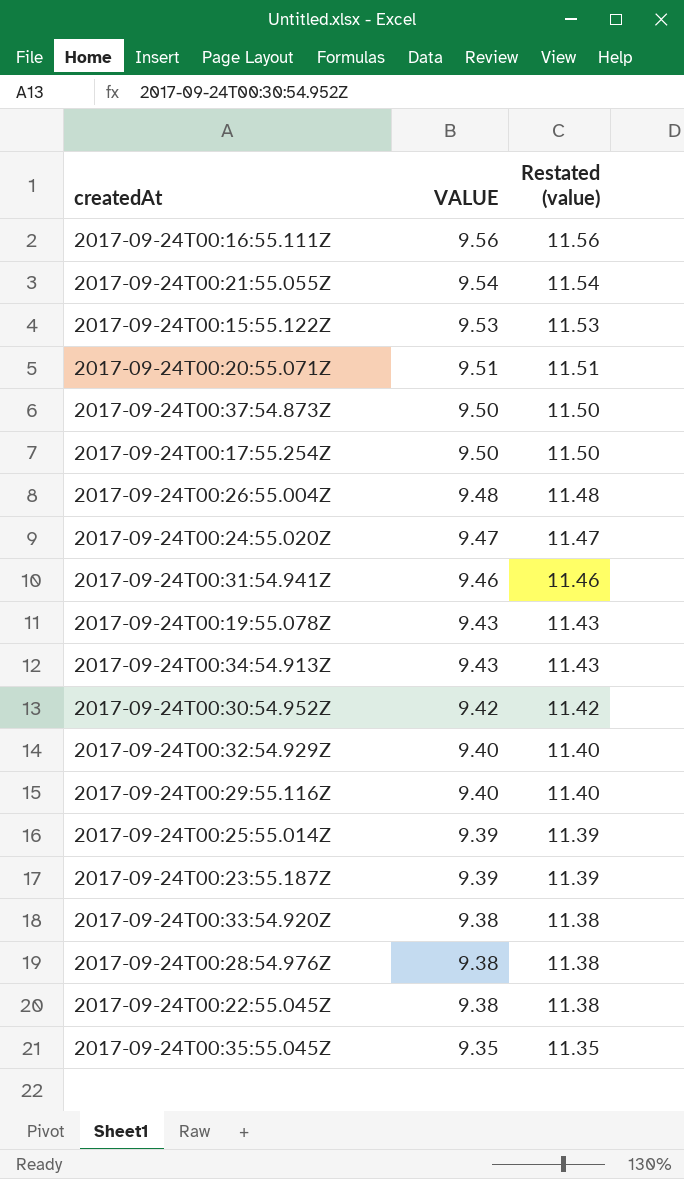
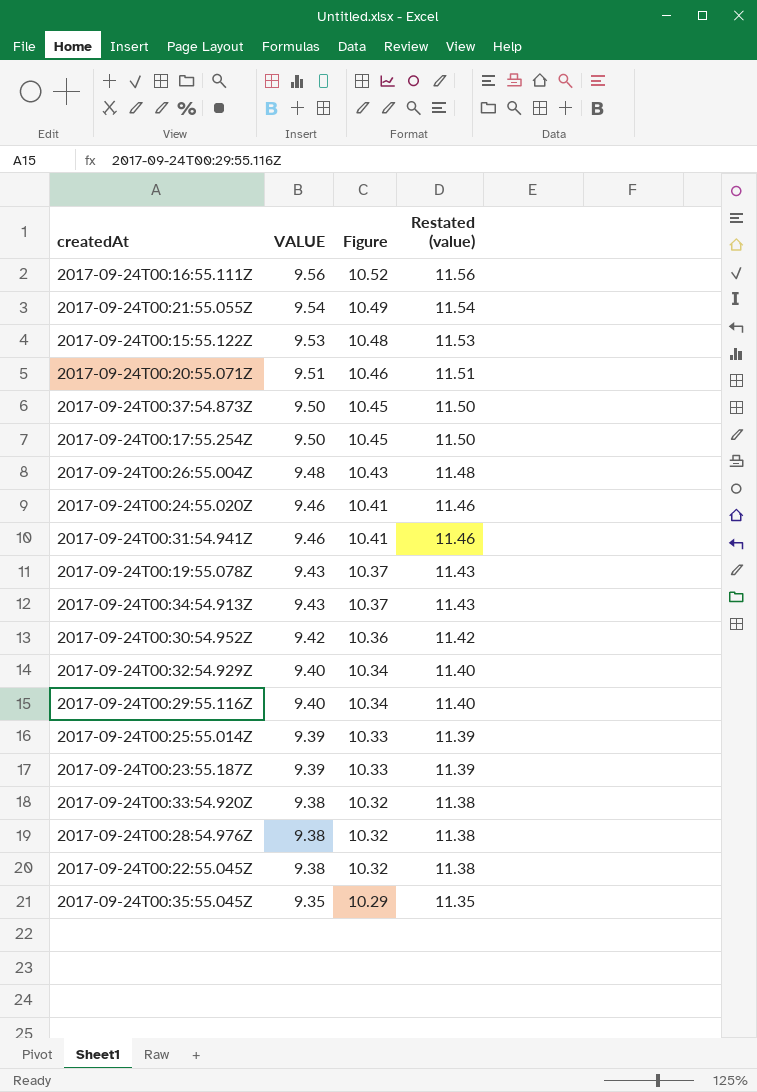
column Figure | formula: none -> [VALUE] * 1.1
2017-09-24T00:24:55.020Z | VALUE: 9.47 -> 9.46
2017-09-24T00:24:55.020Z | Restated (value): 11.47 -> 11.46

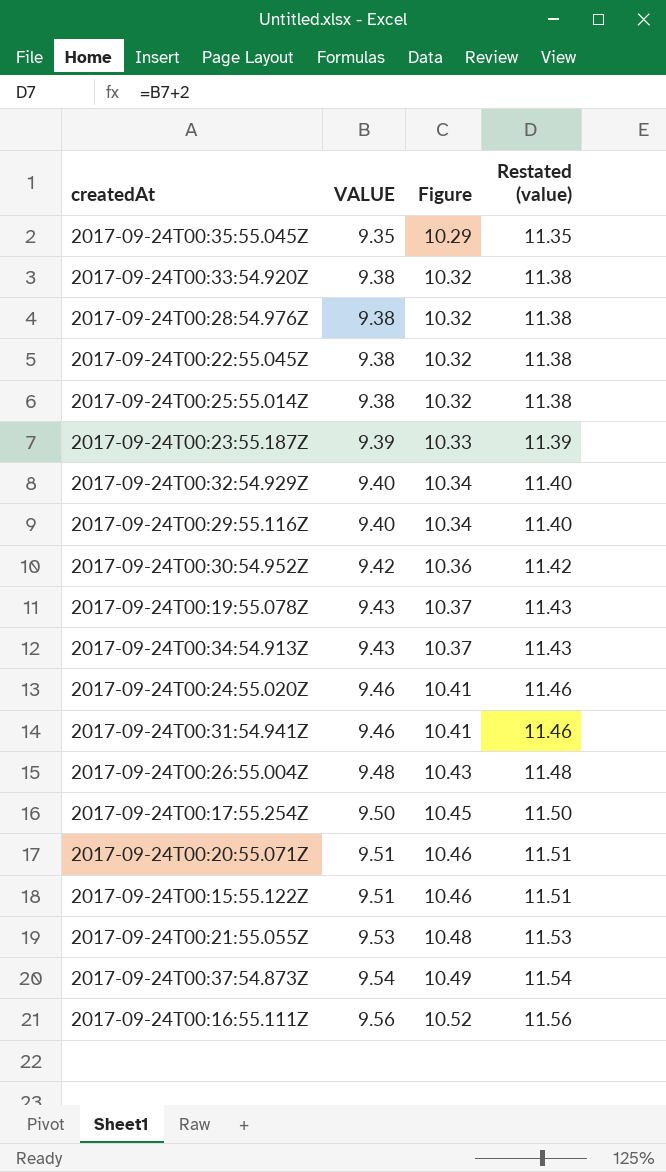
row order: VALUE descending -> VALUE ascending
2017-09-24T00:25:55.014Z | VALUE: 9.39 -> 9.38
2017-09-24T00:25:55.014Z | Figure: 10.33 -> 10.32
2017-09-24T00:25:55.014Z | Restated (value): 11.39 -> 11.38
2017-09-24T00:15:55.122Z | VALUE: 9.53 -> 9.51
2017-09-24T00:15:55.122Z | Figure: 10.48 -> 10.46
2017-09-24T00:15:55.122Z | Restated (value): 11.53 -> 11.51
2017-09-24T00:21:55.055Z | VALUE: 9.54 -> 9.53
2017-09-24T00:21:55.055Z | Figure: 10.49 -> 10.48
2017-09-24T00:21:55.055Z | Restated (value): 11.54 -> 11.53
2017-09-24T00:37:54.873Z | VALUE: 9.50 -> 9.54
2017-09-24T00:37:54.873Z | Figure: 10.45 -> 10.49
2017-09-24T00:37:54.873Z | Restated (value): 11.50 -> 11.54

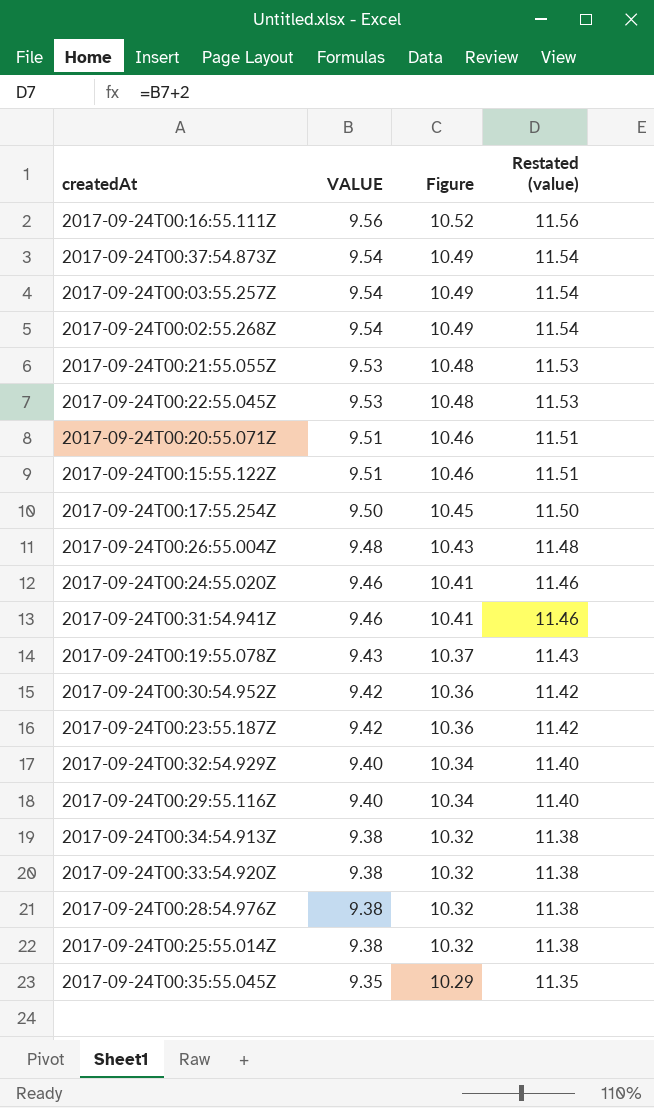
row order: VALUE ascending -> VALUE descending
row 2017-09-24T00:03:55.257Z: none -> 9.54 | 10.49 | 11.54
row 2017-09-24T00:02:55.268Z: none -> 9.54 | 10.49 | 11.54
2017-09-24T00:22:55.045Z | VALUE: 9.38 -> 9.53
2017-09-24T00:22:55.045Z | Figure: 10.32 -> 10.48
2017-09-24T00:22:55.045Z | Restated (value): 11.38 -> 11.53
2017-09-24T00:23:55.187Z | VALUE: 9.39 -> 9.42
2017-09-24T00:23:55.187Z | Figure: 10.33 -> 10.36
2017-09-24T00:23:55.187Z | Restated (value): 11.39 -> 11.42
2017-09-24T00:34:54.913Z | VALUE: 9.43 -> 9.38
2017-09-24T00:34:54.913Z | Figure: 10.37 -> 10.32
2017-09-24T00:34:54.913Z | Restated (value): 11.43 -> 11.38

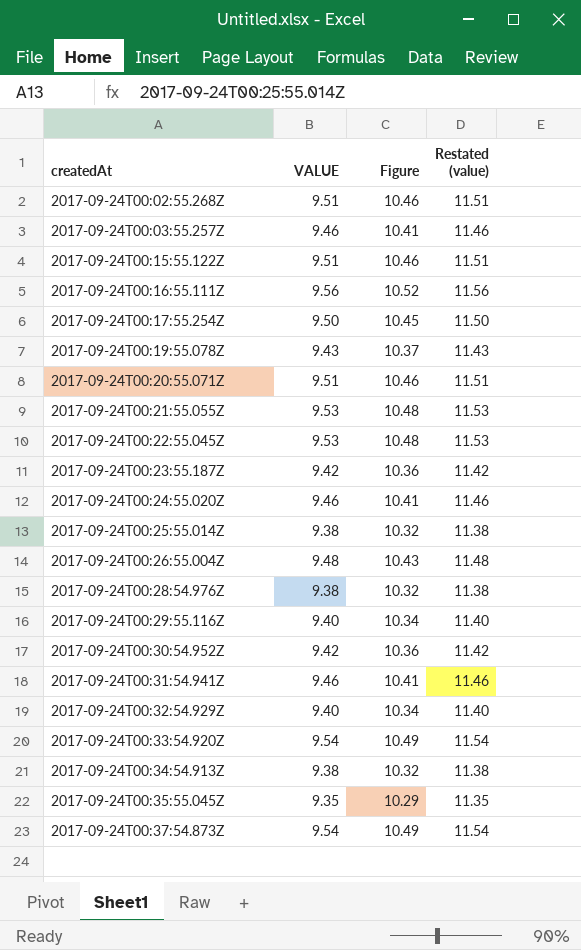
row order: VALUE descending -> createdAt ascending
2017-09-24T00:02:55.268Z | VALUE: 9.54 -> 9.51
2017-09-24T00:02:55.268Z | Figure: 10.49 -> 10.46
2017-09-24T00:02:55.268Z | Restated (value): 11.54 -> 11.51
2017-09-24T00:03:55.257Z | VALUE: 9.54 -> 9.46
2017-09-24T00:03:55.257Z | Figure: 10.49 -> 10.41
2017-09-24T00:03:55.257Z | Restated (value): 11.54 -> 11.46
2017-09-24T00:33:54.920Z | VALUE: 9.38 -> 9.54
2017-09-24T00:33:54.920Z | Figure: 10.32 -> 10.49
2017-09-24T00:33:54.920Z | Restated (value): 11.38 -> 11.54

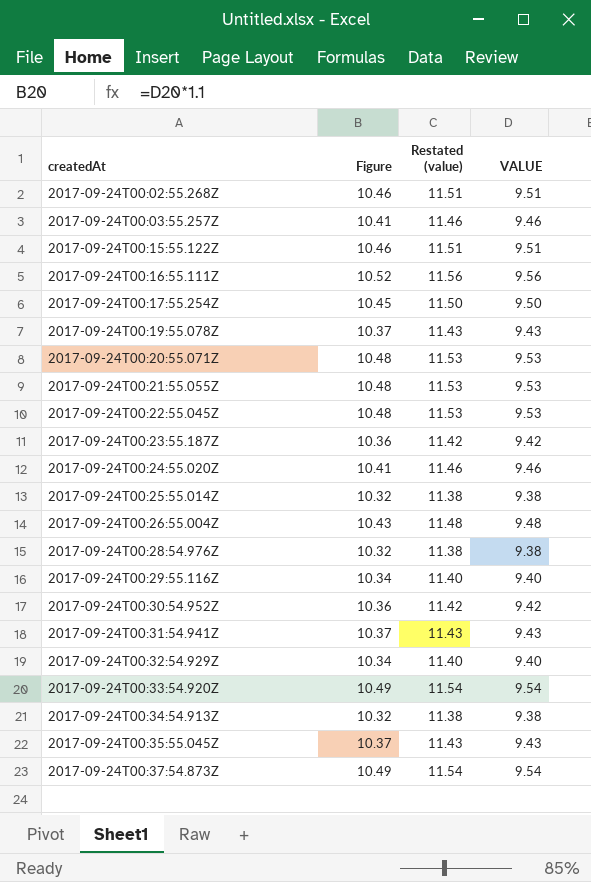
column VALUE | position: 2 -> 4
2017-09-24T00:20:55.071Z | Figure: 10.46 -> 10.48
2017-09-24T00:20:55.071Z | Restated (value): 11.51 -> 11.53
2017-09-24T00:20:55.071Z | VALUE: 9.51 -> 9.53
2017-09-24T00:31:54.941Z | Figure: 10.41 -> 10.37
2017-09-24T00:31:54.941Z | Restated (value): 11.46 -> 11.43
2017-09-24T00:31:54.941Z | VALUE: 9.46 -> 9.43
2017-09-24T00:35:55.045Z | Figure: 10.29 -> 10.37
2017-09-24T00:35:55.045Z | Restated (value): 11.35 -> 11.43
2017-09-24T00:35:55.045Z | VALUE: 9.35 -> 9.43

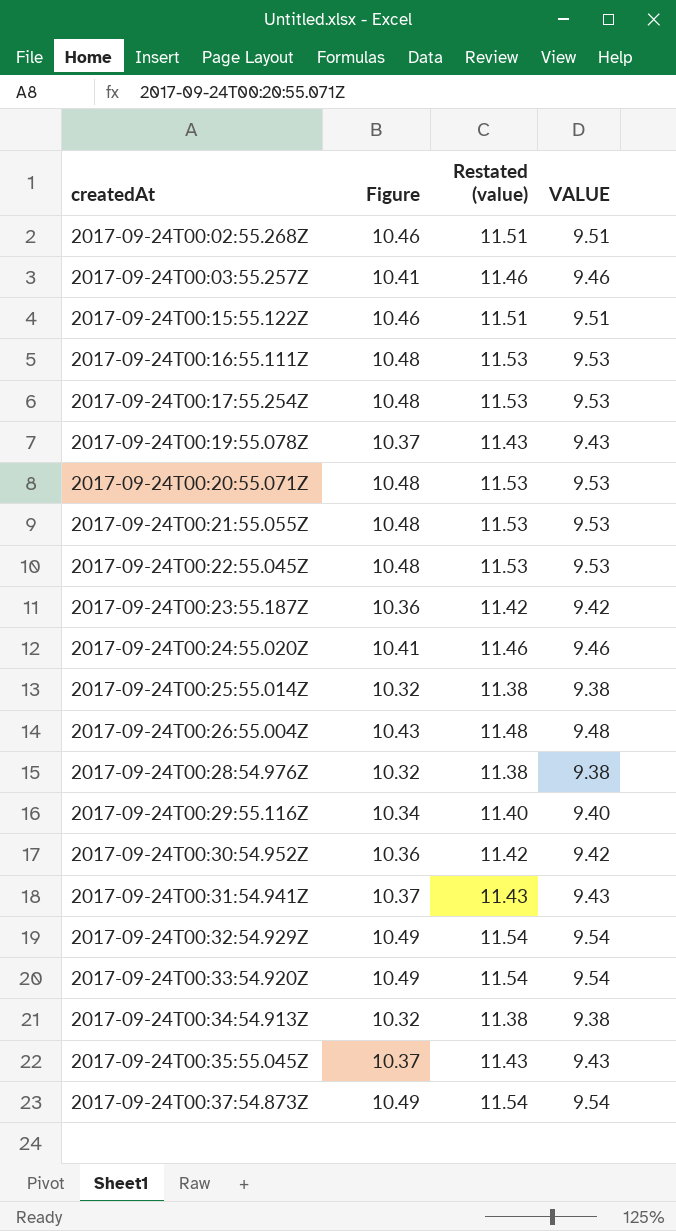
2017-09-24T00:16:55.111Z | Figure: 10.52 -> 10.48
2017-09-24T00:16:55.111Z | Restated (value): 11.56 -> 11.53
2017-09-24T00:16:55.111Z | VALUE: 9.56 -> 9.53
2017-09-24T00:17:55.254Z | Figure: 10.45 -> 10.48
2017-09-24T00:17:55.254Z | Restated (value): 11.50 -> 11.53
2017-09-24T00:17:55.254Z | VALUE: 9.50 -> 9.53
2017-09-24T00:32:54.929Z | Figure: 10.34 -> 10.49
2017-09-24T00:32:54.929Z | Restated (value): 11.40 -> 11.54
2017-09-24T00:32:54.929Z | VALUE: 9.40 -> 9.54

